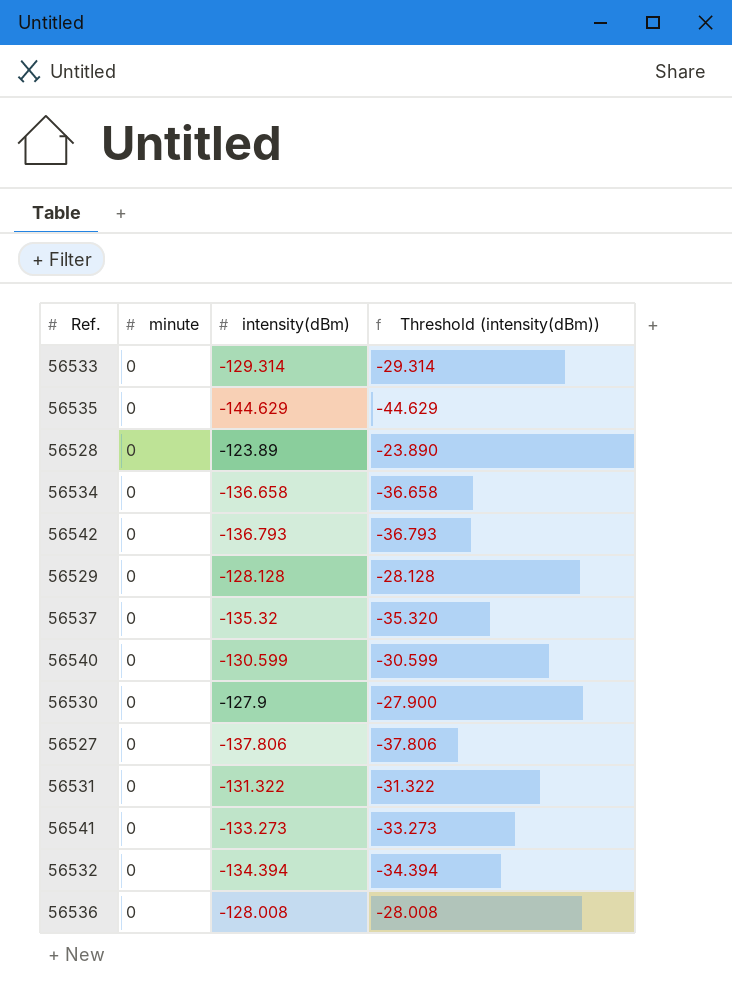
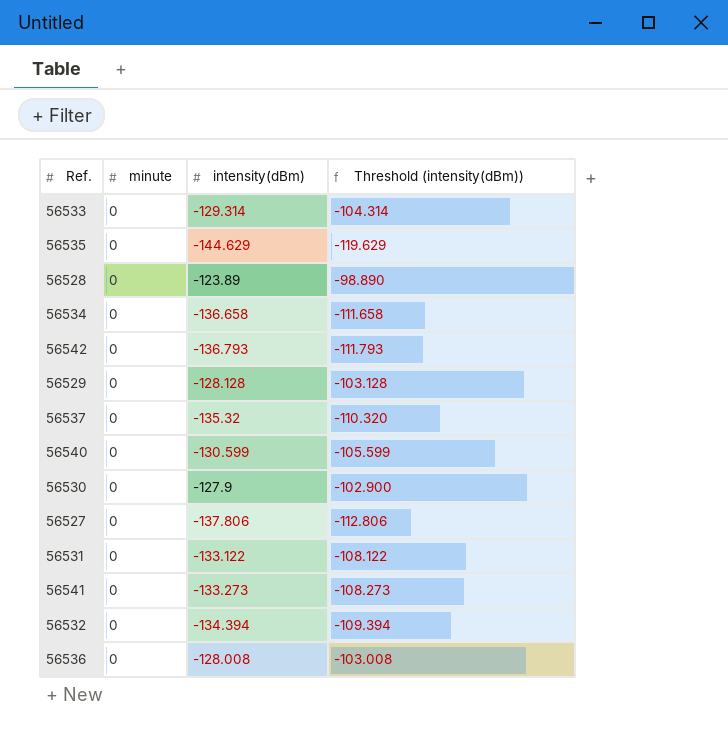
column Threshold (intensity(dBm)) | formula: [intensity(dBm)] + 100 -> [intensity(dBm)] + 25
56531 | intensity(dBm): -131.322 -> -133.122

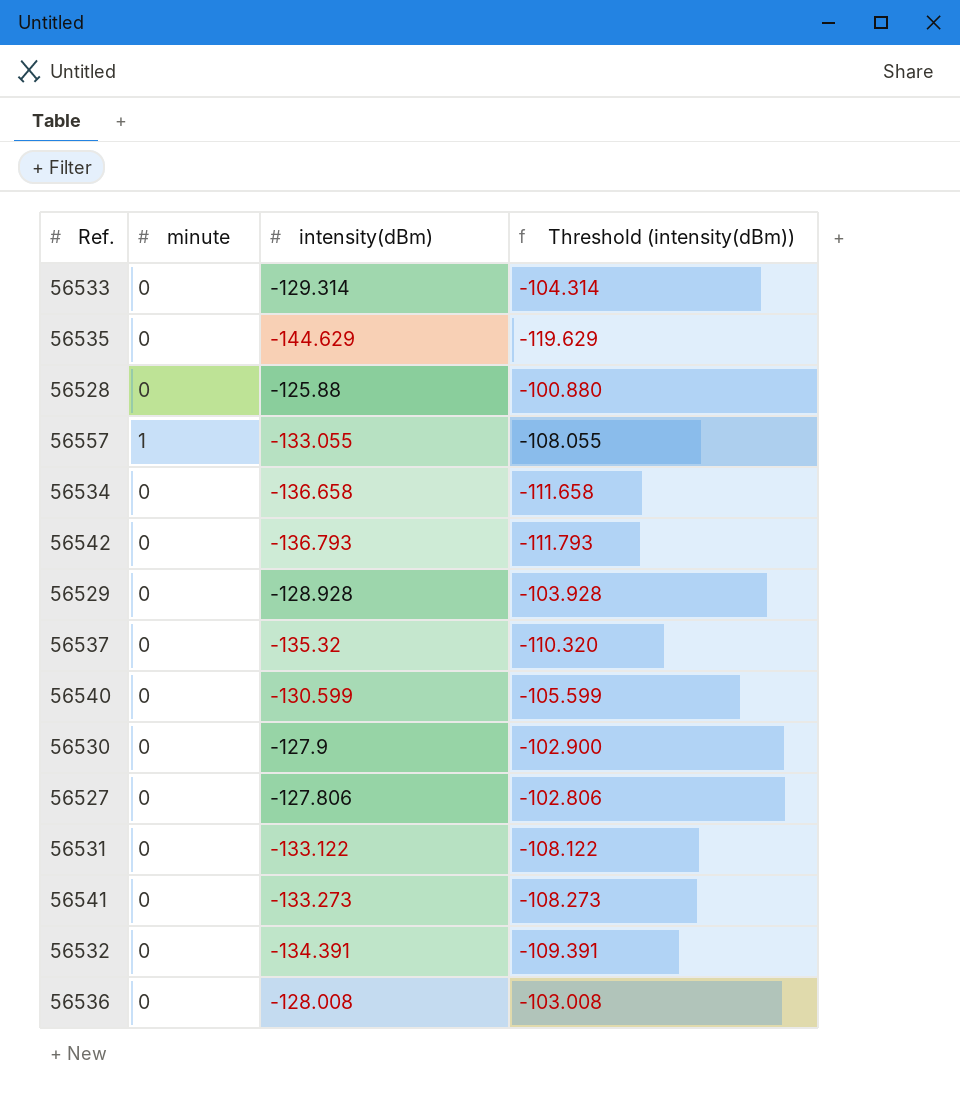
56528 | intensity(dBm): -123.89 -> -125.88
56528 | Threshold (intensity(dBm)): -98.890 -> -100.880
row 56557: none -> 1 | -133.055 | -108.055
56529 | intensity(dBm): -128.128 -> -128.928
56529 | Threshold (intensity(dBm)): -103.128 -> -103.928
56527 | intensity(dBm): -137.806 -> -127.806
56527 | Threshold (intensity(dBm)): -112.806 -> -102.806
56532 | intensity(dBm): -134.394 -> -134.391
56532 | Threshold (intensity(dBm)): -109.394 -> -109.391

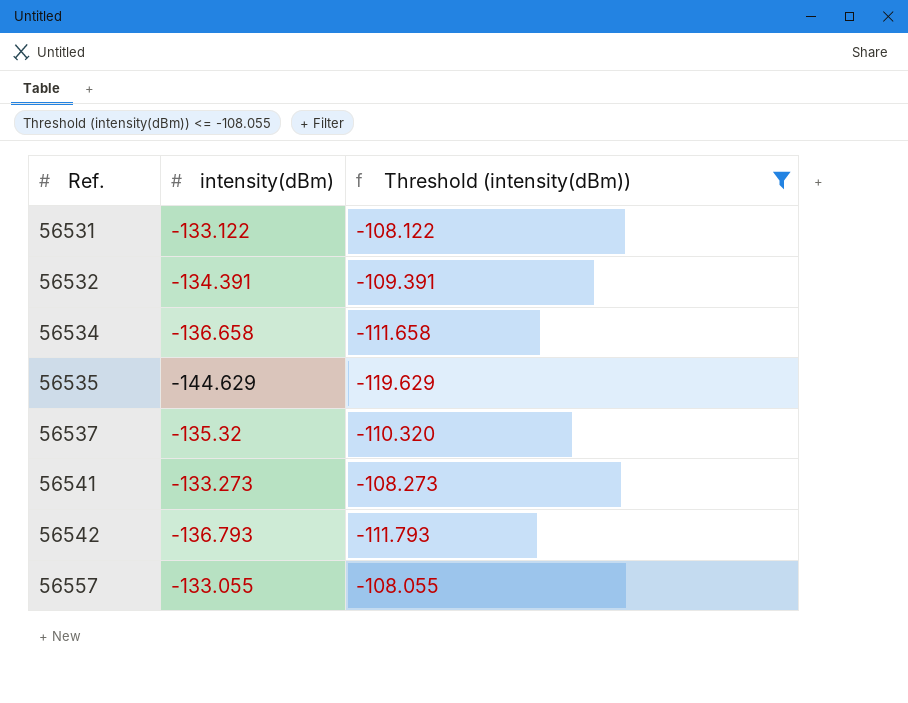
filter: none -> Threshold (intensity(dBm)) <= -108.055
row order: none -> Ref. ascending
column minute | position: 2 -> none

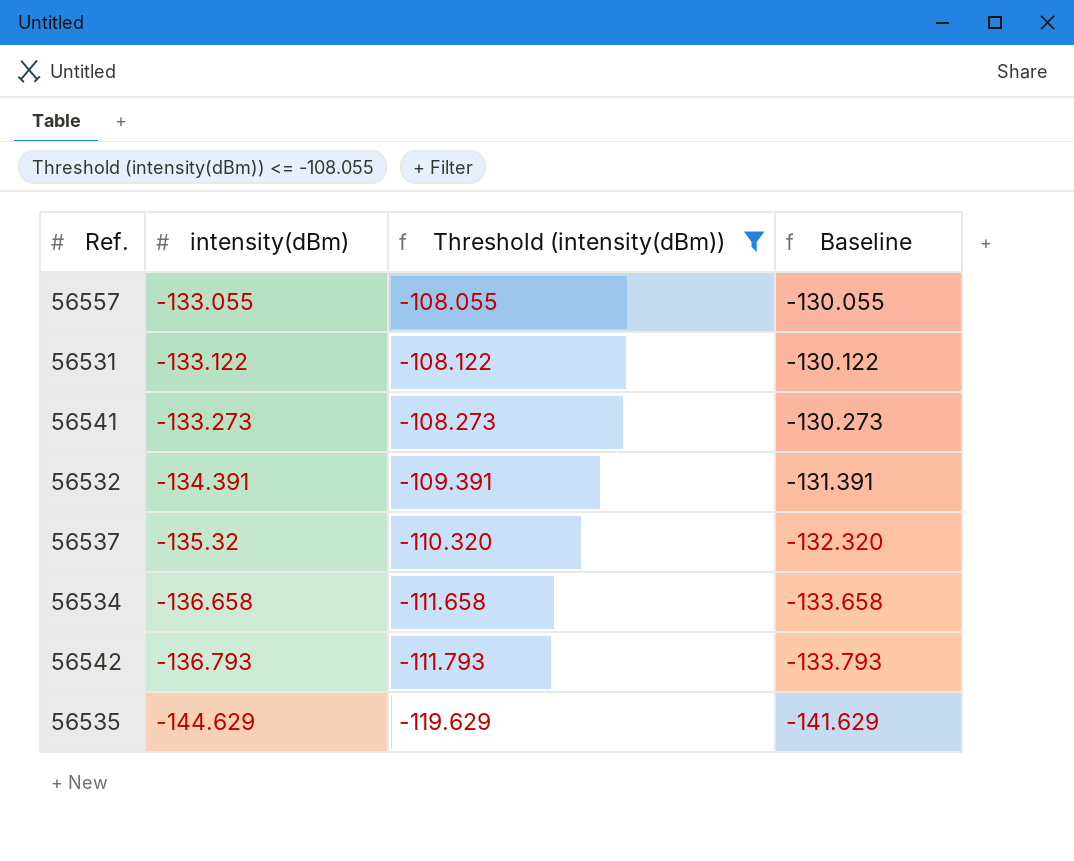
row order: Ref. ascending -> intensity(dBm) descending
column Baseline | formula: none -> [intensity(dBm)] + 3

